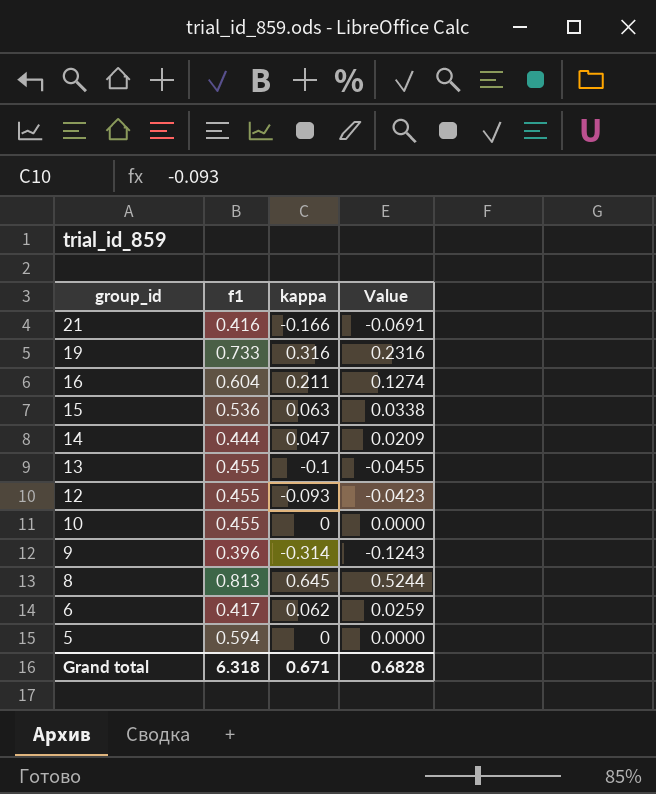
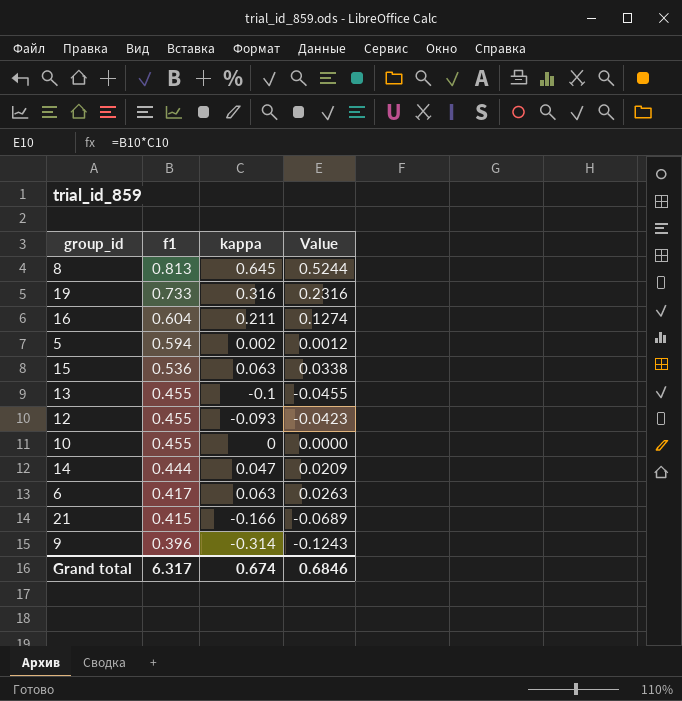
row order: group_id descending -> f1 descending
5 | kappa: 0 -> 0.002
5 | Value: 0.0000 -> 0.0012
6 | kappa: 0.062 -> 0.063
6 | Value: 0.0259 -> 0.0263
21 | f1: 0.416 -> 0.415
21 | Value: -0.0691 -> -0.0689
Grand total | f1: 6.318 -> 6.317
Grand total | kappa: 0.671 -> 0.674
Grand total | Value: 0.6828 -> 0.6846

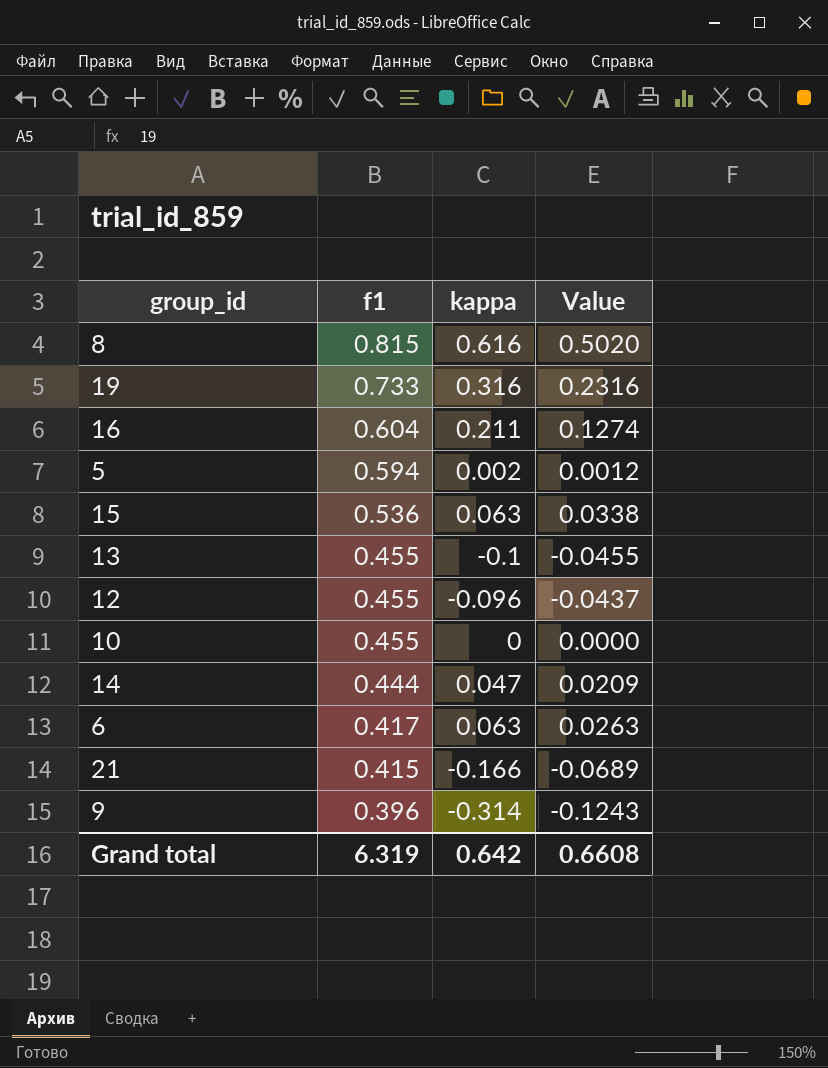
8 | f1: 0.813 -> 0.815
8 | kappa: 0.645 -> 0.616
8 | Value: 0.5244 -> 0.5020
12 | kappa: -0.093 -> -0.096
12 | Value: -0.0423 -> -0.0437
Grand total | f1: 6.317 -> 6.319
Grand total | kappa: 0.674 -> 0.642
Grand total | Value: 0.6846 -> 0.6608

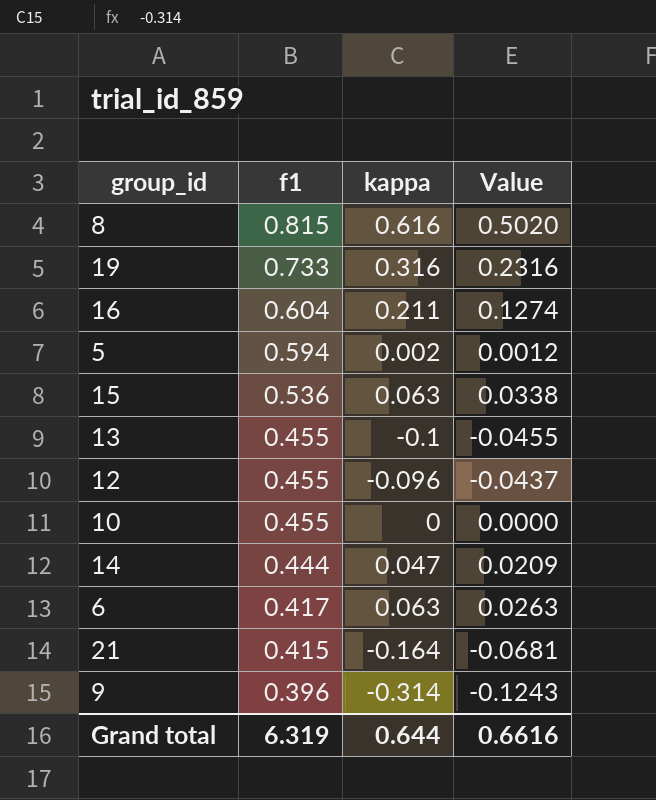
21 | kappa: -0.166 -> -0.164
21 | Value: -0.0689 -> -0.0681
Grand total | kappa: 0.642 -> 0.644
Grand total | Value: 0.6608 -> 0.6616

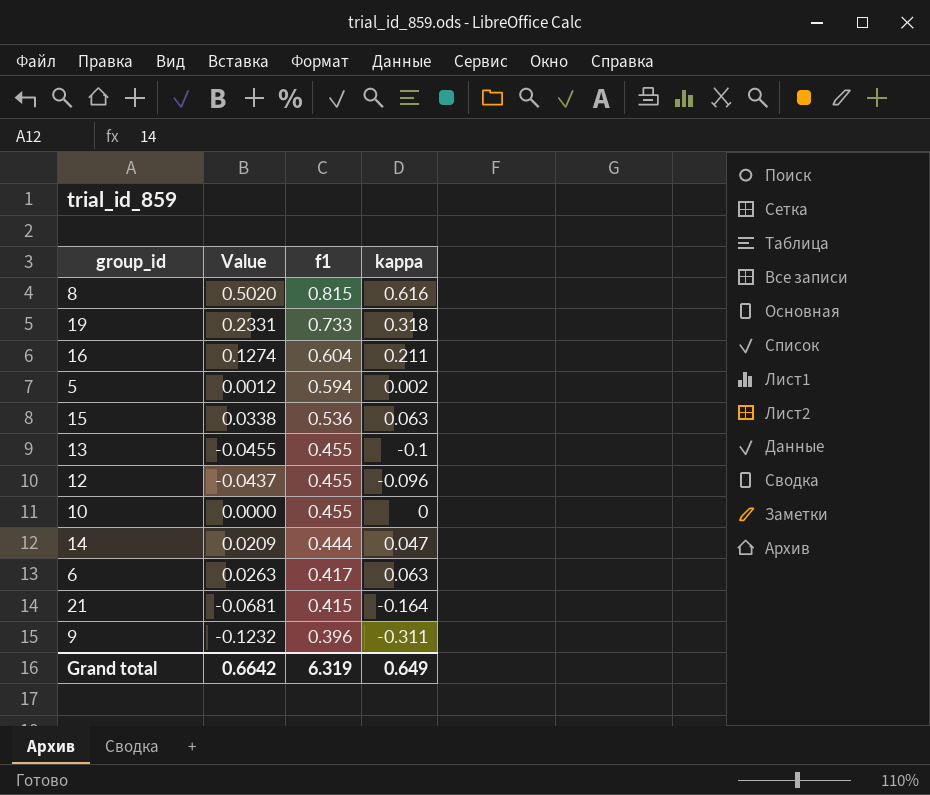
column Value | position: 4 -> 2
19 | Value: 0.2316 -> 0.2331
19 | kappa: 0.316 -> 0.318
9 | Value: -0.1243 -> -0.1232
9 | kappa: -0.314 -> -0.311
Grand total | Value: 0.6616 -> 0.6642
Grand total | kappa: 0.644 -> 0.649

